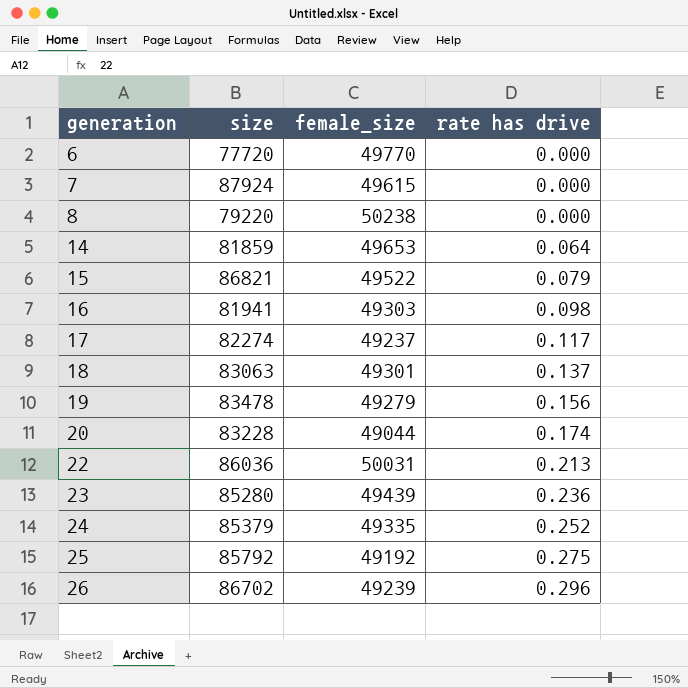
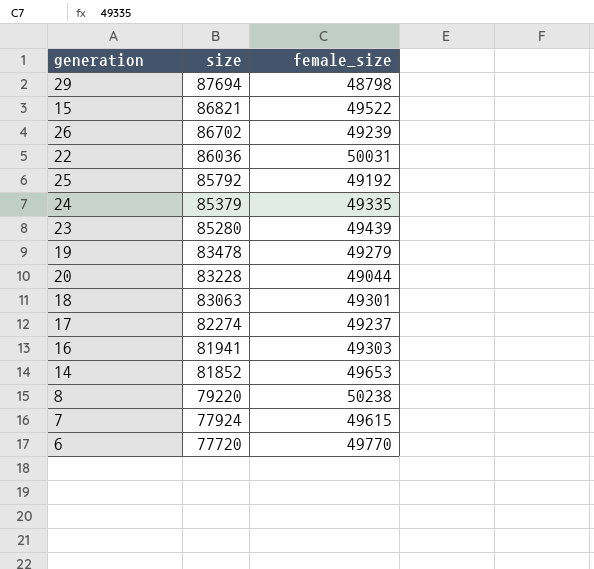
row order: generation ascending -> size descending
column rate has drive | position: 4 -> none
row 29: none -> 87694 | 48798
14 | size: 81859 -> 81852
7 | size: 87924 -> 77924

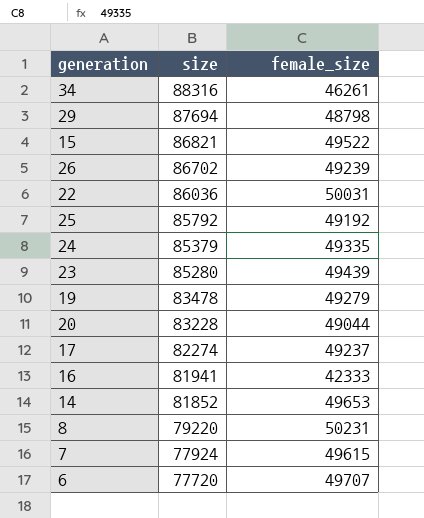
row 18: 83063 | 49301 -> none
row 34: none -> 88316 | 46261
16 | female_size: 49303 -> 42333
8 | female_size: 50238 -> 50231
6 | female_size: 49770 -> 49707

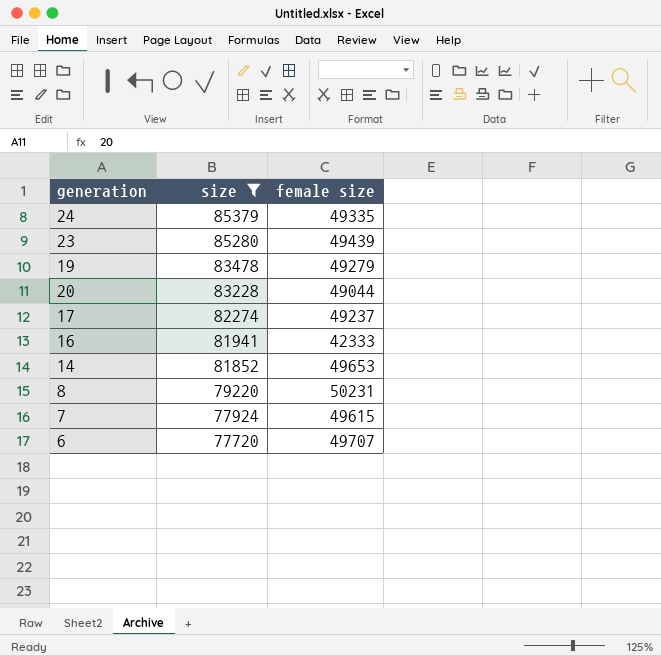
filter: none -> size <= 85379
column name: female_size -> female size

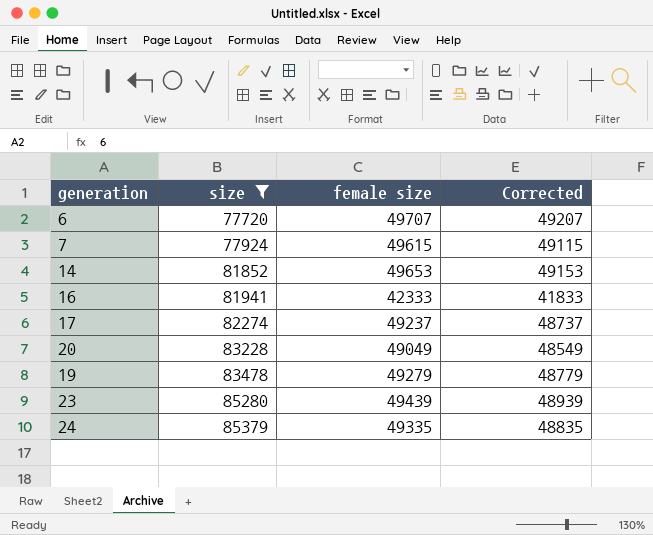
row order: size descending -> size ascending
column Corrected | formula: none -> [female size] - 500
row 8: 79220 | 50231 -> none
20 | female size: 49044 -> 49049

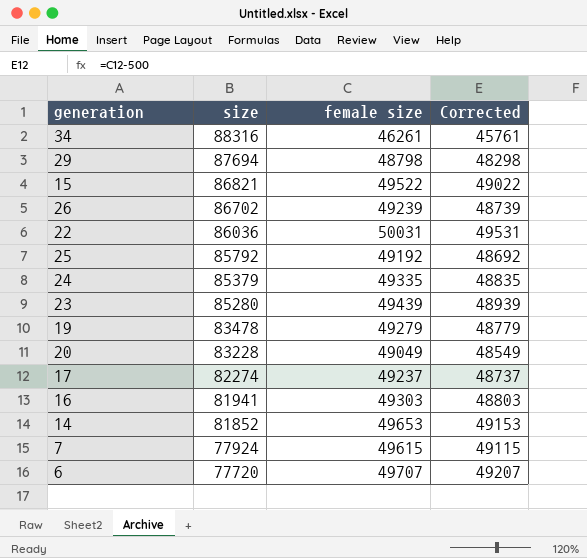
filter: size <= 85379 -> none
row order: size ascending -> size descending
16 | female size: 42333 -> 49303
16 | Corrected: 41833 -> 48803

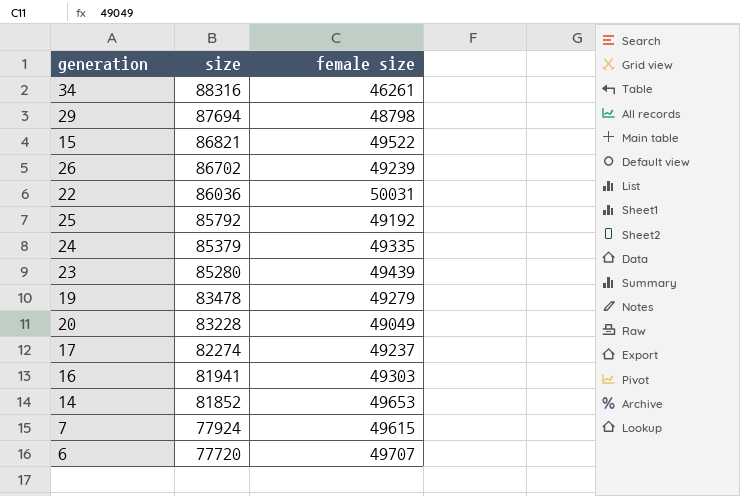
column Corrected | formula: [female size] - 500 -> none

